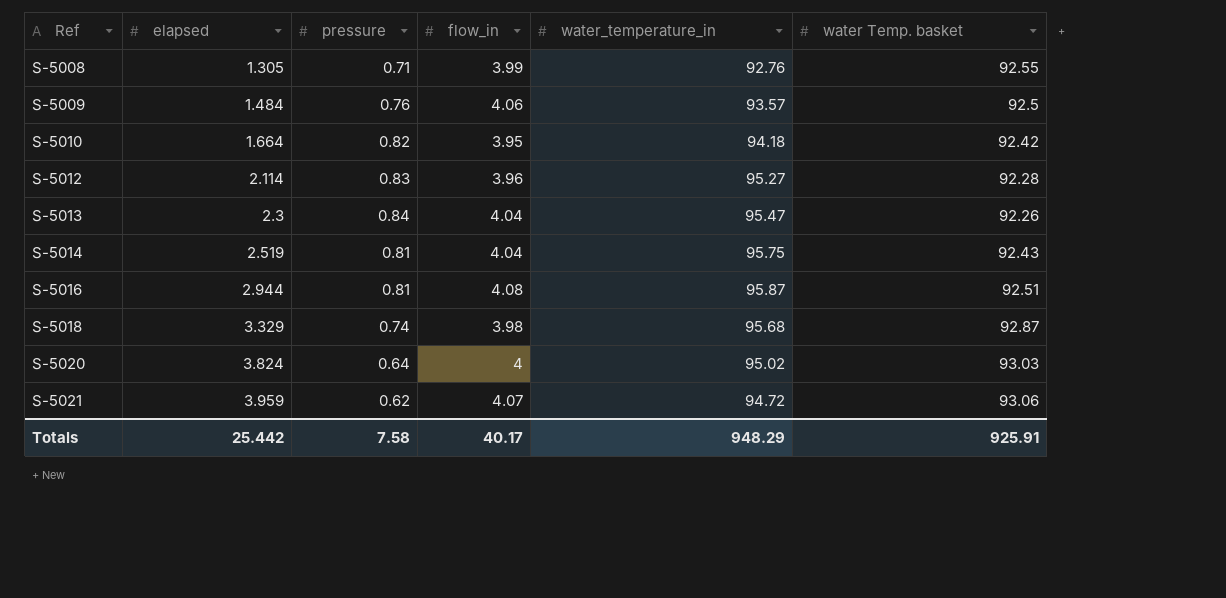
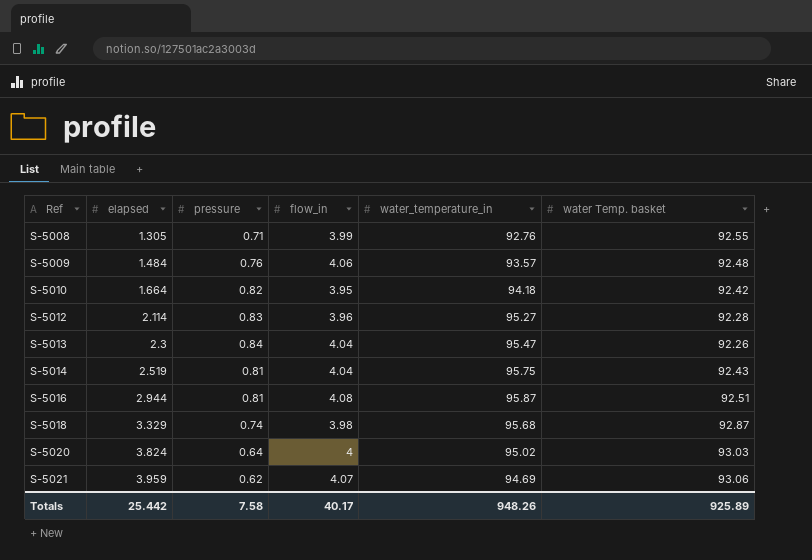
S-5009 | water Temp. basket: 92.5 -> 92.48
S-5021 | water_temperature_in: 94.72 -> 94.69
Totals | water_temperature_in: 948.29 -> 948.26
Totals | water Temp. basket: 925.91 -> 925.89

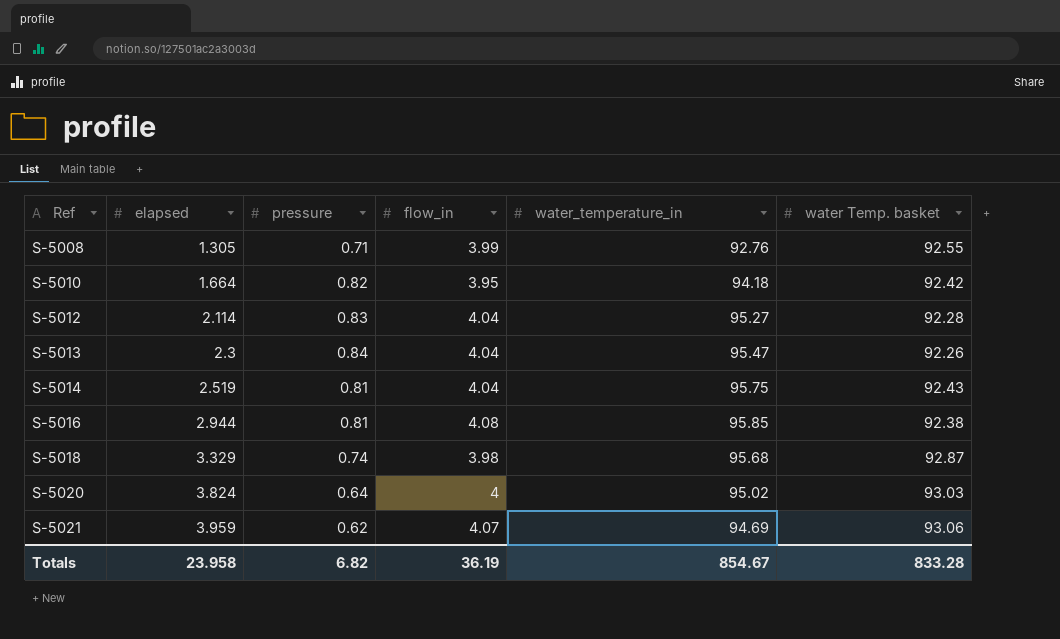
row S-5009: 1.484 | 0.76 | 4.06 | 93.57 | 92.48 -> none
S-5012 | flow_in: 3.96 -> 4.04
S-5016 | water_temperature_in: 95.87 -> 95.85
S-5016 | water Temp. basket: 92.51 -> 92.38
Totals | elapsed: 25.442 -> 23.958
Totals | pressure: 7.58 -> 6.82
Totals | flow_in: 40.17 -> 36.19
Totals | water_temperature_in: 948.26 -> 854.67
Totals | water Temp. basket: 925.89 -> 833.28

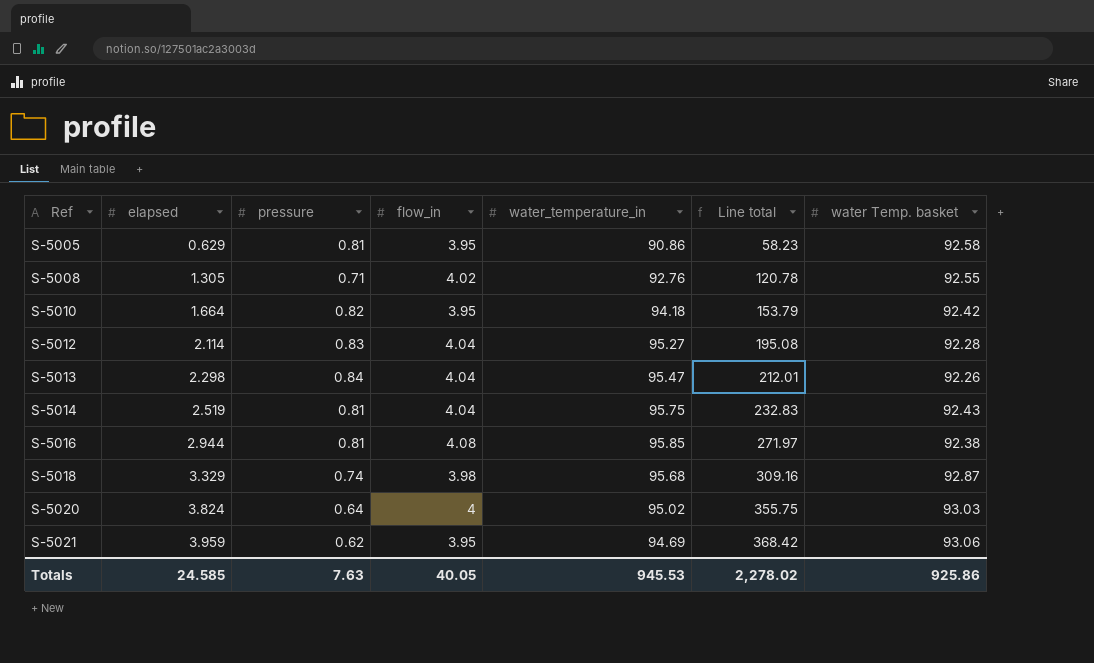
column Line total | formula: none -> [elapsed] * [water Temp. basket]
row S-5005: none -> 0.629 | 0.81 | 3.95 | 90.86 | 58.23 | 92.58
S-5008 | flow_in: 3.99 -> 4.02
S-5013 | elapsed: 2.3 -> 2.298
S-5021 | flow_in: 4.07 -> 3.95
Totals | elapsed: 23.958 -> 24.585
Totals | pressure: 6.82 -> 7.63
Totals | flow_in: 36.19 -> 40.05
Totals | water_temperature_in: 854.67 -> 945.53
Totals | water Temp. basket: 833.28 -> 925.86

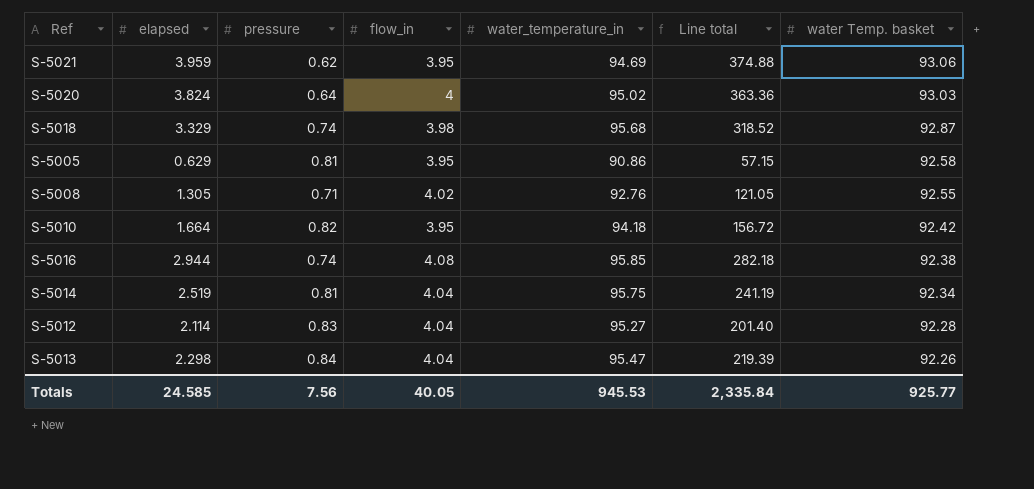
row order: Ref ascending -> water Temp. basket descending
column Line total | formula: [elapsed] * [water Temp. basket] -> [elapsed] * [water_temperature_in]
S-5016 | pressure: 0.81 -> 0.74
S-5014 | water Temp. basket: 92.43 -> 92.34
Totals | pressure: 7.63 -> 7.56
Totals | Line total: 2,278.02 -> 2,335.84
Totals | water Temp. basket: 925.86 -> 925.77

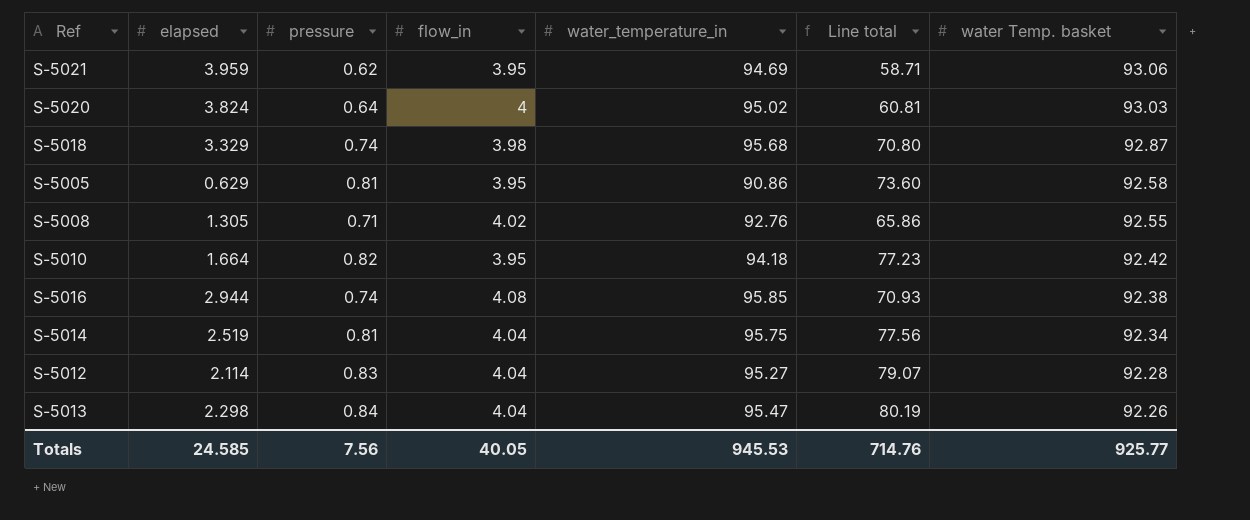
column Line total | formula: [elapsed] * [water_temperature_in] -> [pressure] * [water_temperature_in]
Totals | Line total: 2,335.84 -> 714.76

